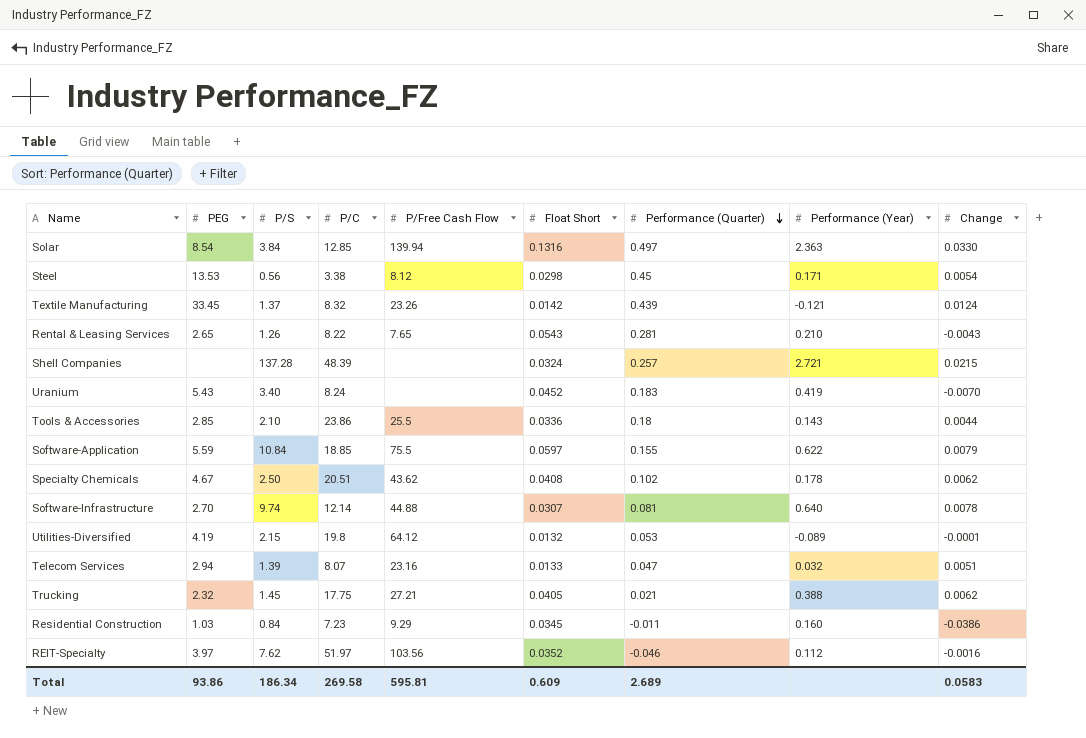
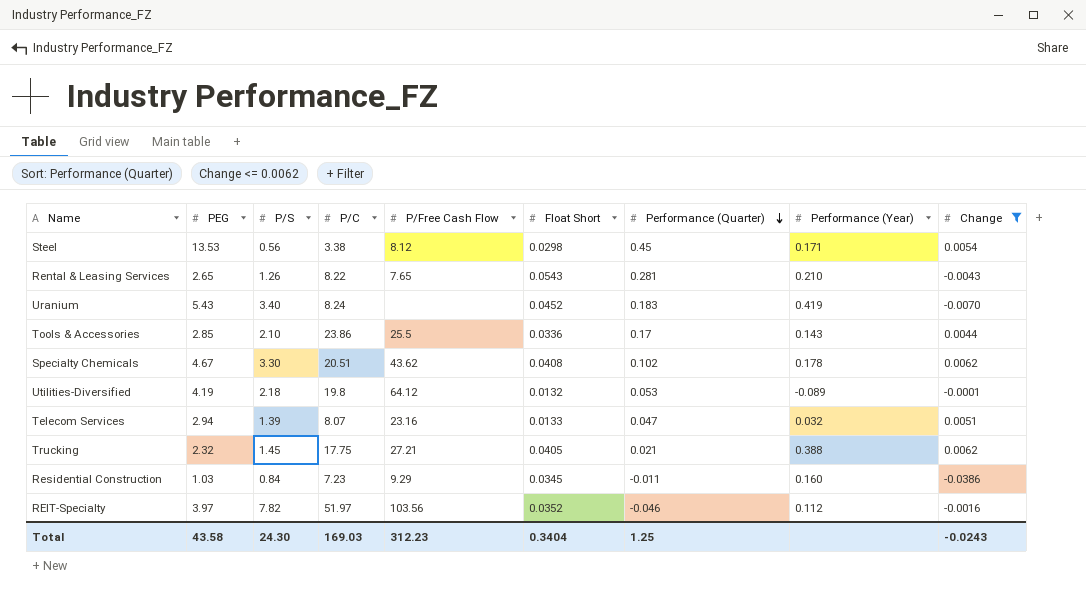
filter: none -> Change <= 0.0062
Tools & Accessories | Performance (Quarter): 0.18 -> 0.17
Specialty Chemicals | P/S: 2.50 -> 3.30
Utilities-Diversified | P/S: 2.15 -> 2.18
REIT-Specialty | P/S: 7.62 -> 7.82
Total | PEG: 93.86 -> 43.58
Total | P/S: 186.34 -> 24.30
Total | P/C: 269.58 -> 169.03
Total | P/Free Cash Flow: 595.81 -> 312.23
Total | Float Short: 0.609 -> 0.3404
Total | Performance (Quarter): 2.689 -> 1.25
Total | Change: 0.0583 -> -0.0243

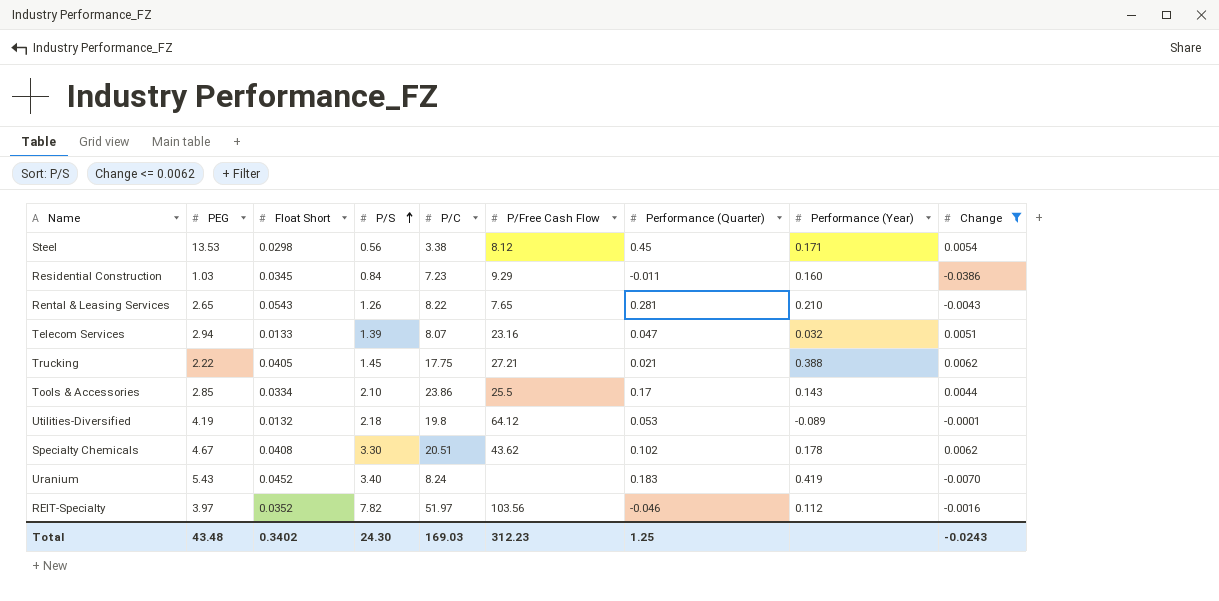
row order: Performance (Quarter) descending -> P/S ascending
column Float Short | position: 6 -> 3
Trucking | PEG: 2.32 -> 2.22
Tools & Accessories | Float Short: 0.0336 -> 0.0334
Total | PEG: 43.58 -> 43.48
Total | Float Short: 0.3404 -> 0.3402

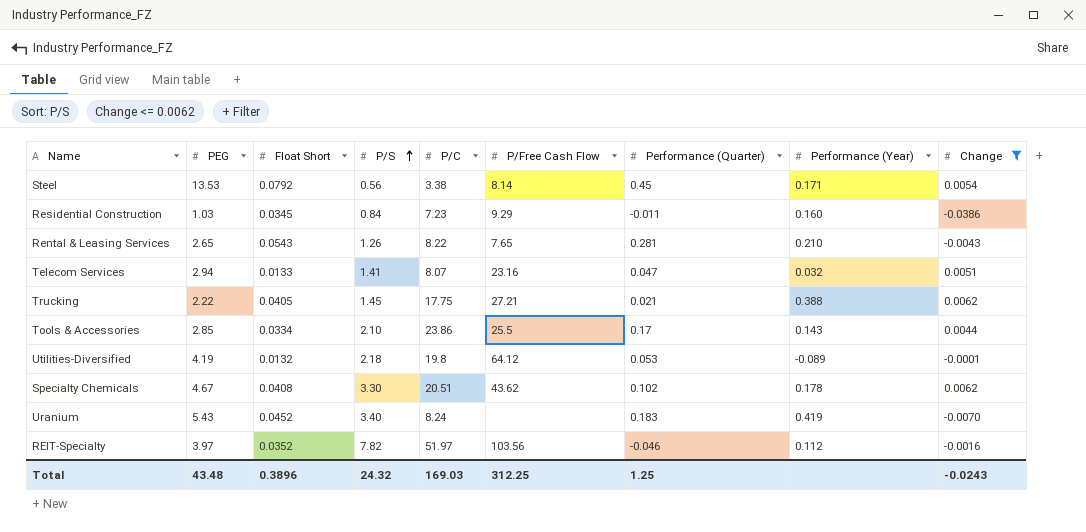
Steel | Float Short: 0.0298 -> 0.0792
Steel | P/Free Cash Flow: 8.12 -> 8.14
Telecom Services | P/S: 1.39 -> 1.41
Total | Float Short: 0.3402 -> 0.3896
Total | P/S: 24.30 -> 24.32
Total | P/Free Cash Flow: 312.23 -> 312.25

